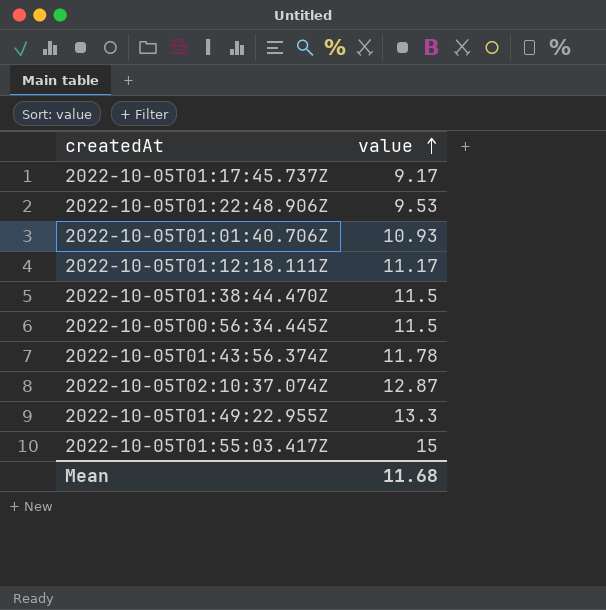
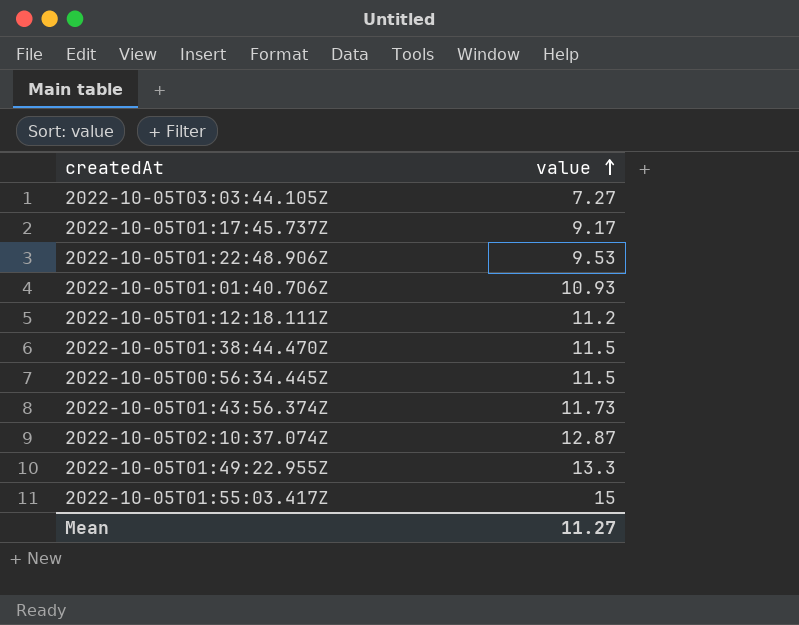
row 2022-10-05T03:03:44.105Z: none -> 7.27
2022-10-05T01:12:18.111Z | value: 11.17 -> 11.2
2022-10-05T01:43:56.374Z | value: 11.78 -> 11.73
Mean | value: 11.68 -> 11.27

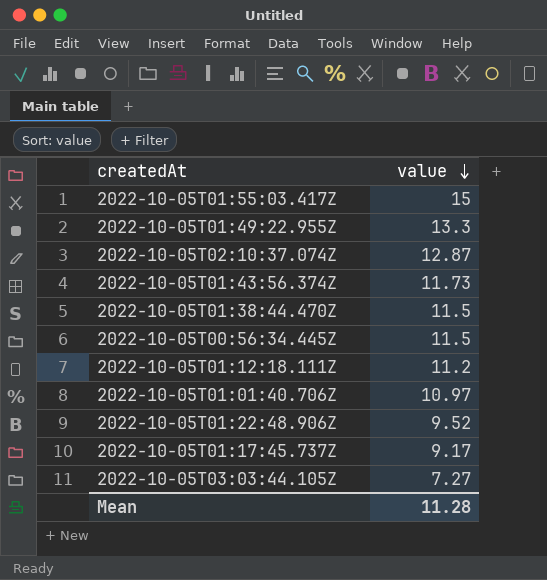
row order: value ascending -> value descending
2022-10-05T01:01:40.706Z | value: 10.93 -> 10.97
2022-10-05T01:22:48.906Z | value: 9.53 -> 9.52
Mean | value: 11.27 -> 11.28

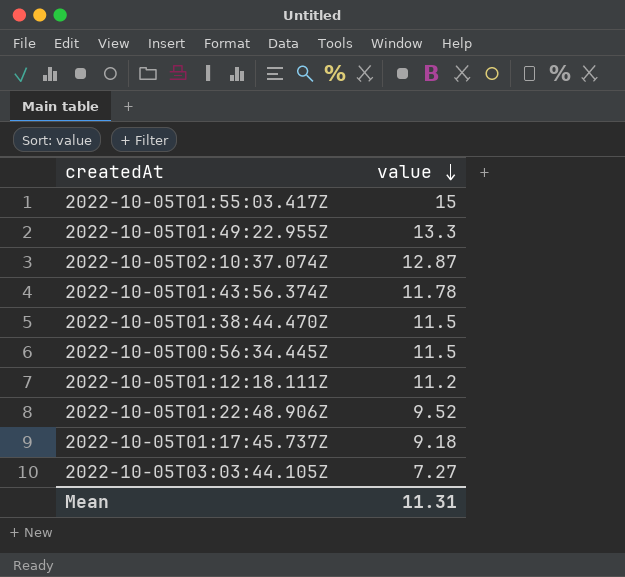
row 2022-10-05T01:01:40.706Z: 10.97 -> none
2022-10-05T01:43:56.374Z | value: 11.73 -> 11.78
2022-10-05T01:17:45.737Z | value: 9.17 -> 9.18
Mean | value: 11.28 -> 11.31

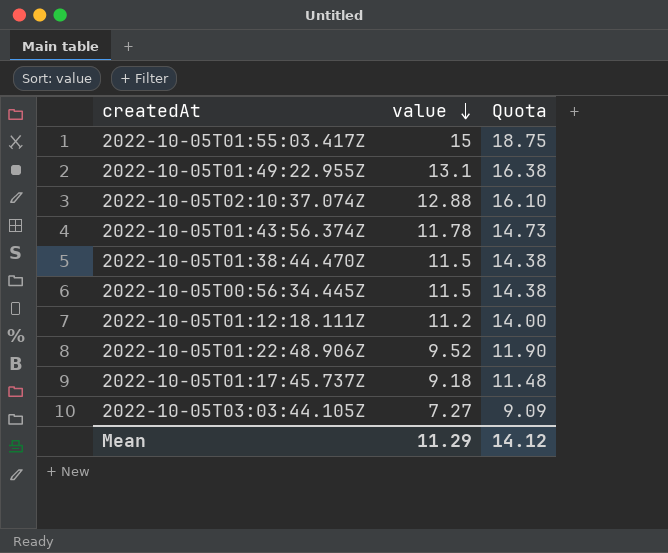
column Quota | formula: none -> [value] * 1.25
2022-10-05T01:49:22.955Z | value: 13.3 -> 13.1
2022-10-05T02:10:37.074Z | value: 12.87 -> 12.88
Mean | value: 11.31 -> 11.29

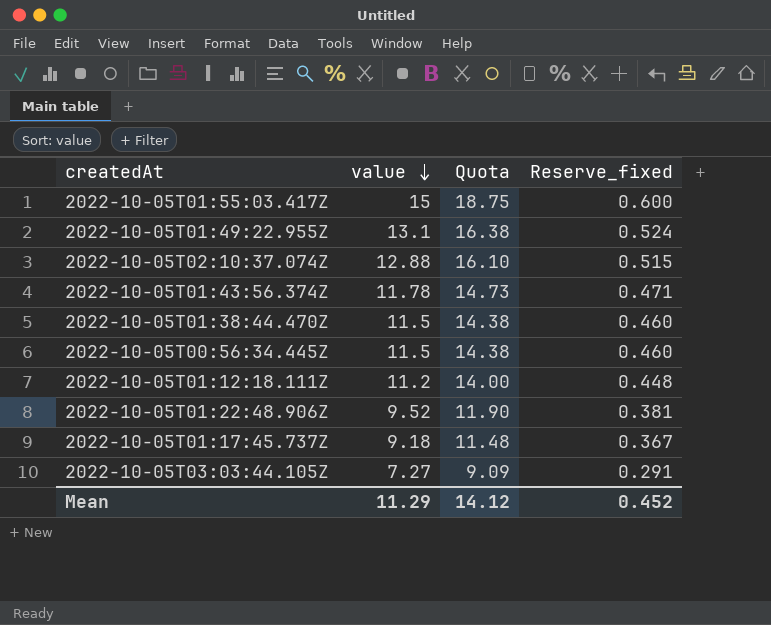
column Reserve_fixed | formula: none -> [value] * 0.04

